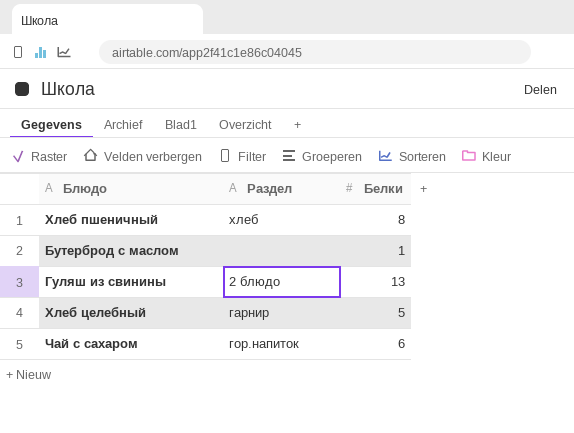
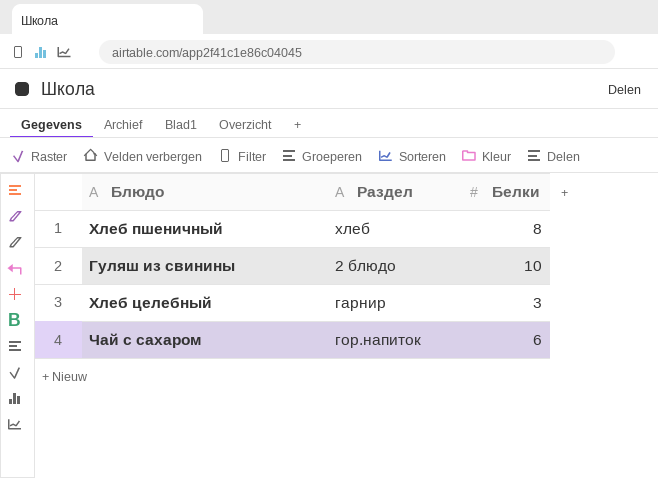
row Бутерброд с маслом: none | 1 -> none
Гуляш из свинины | Белки: 13 -> 10
Хлеб целебный | Белки: 5 -> 3

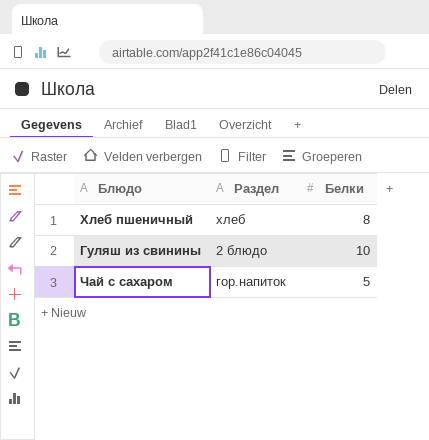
row Хлеб целебный: гарнир | 3 -> none
Чай с сахаром | Белки: 6 -> 5

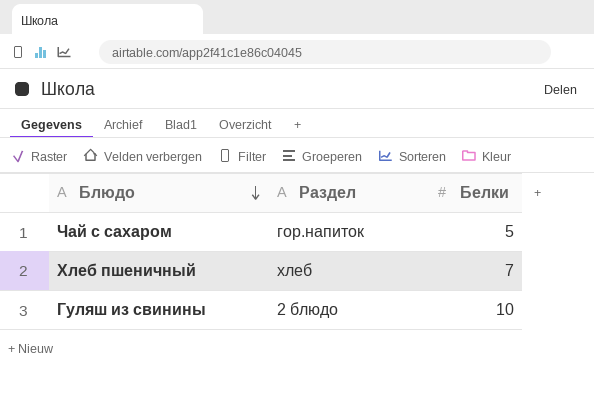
row order: none -> Блюдо descending
Хлеб пшеничный | Белки: 8 -> 7

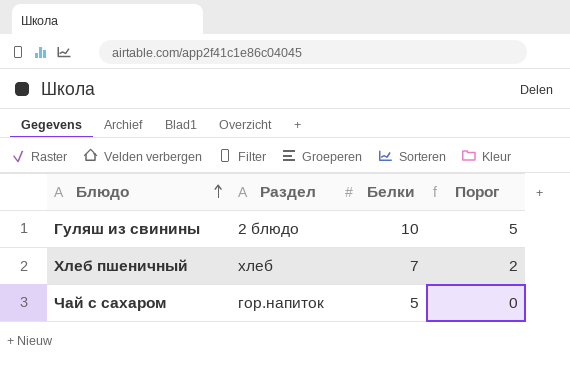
row order: Блюдо descending -> Блюдо ascending
column Порог | formula: none -> [Белки] - 5

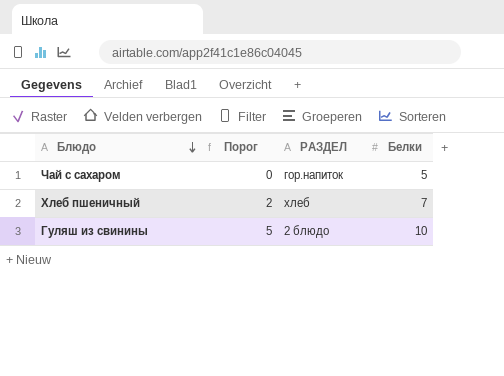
row order: Блюдо ascending -> Блюдо descending
column Порог | position: 4 -> 2
column name: Раздел -> РАЗДЕЛ

